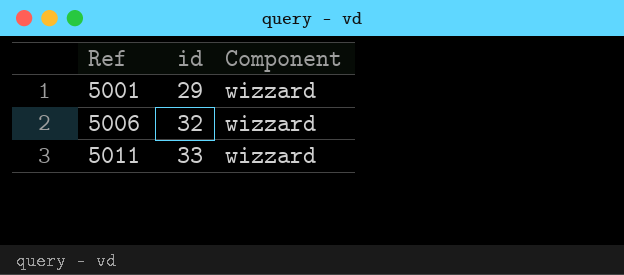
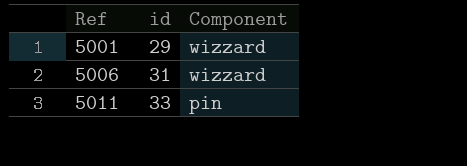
5006 | id: 32 -> 31
5011 | Component: wizzard -> pin

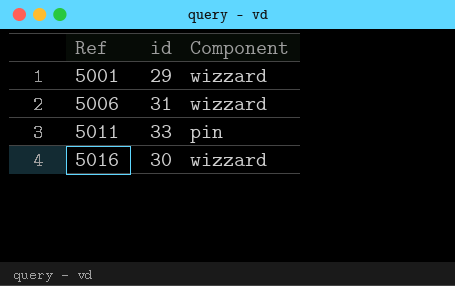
row 5016: none -> 30 | wizzard

